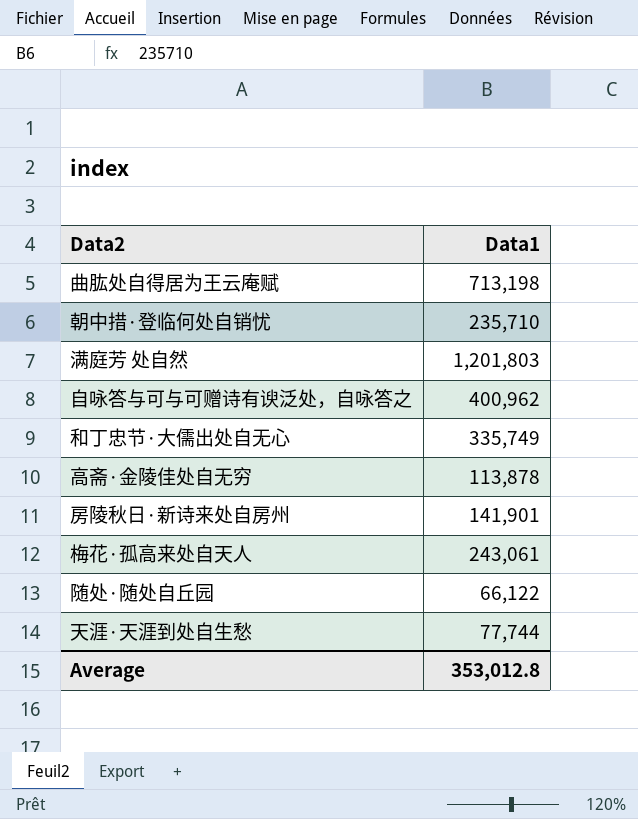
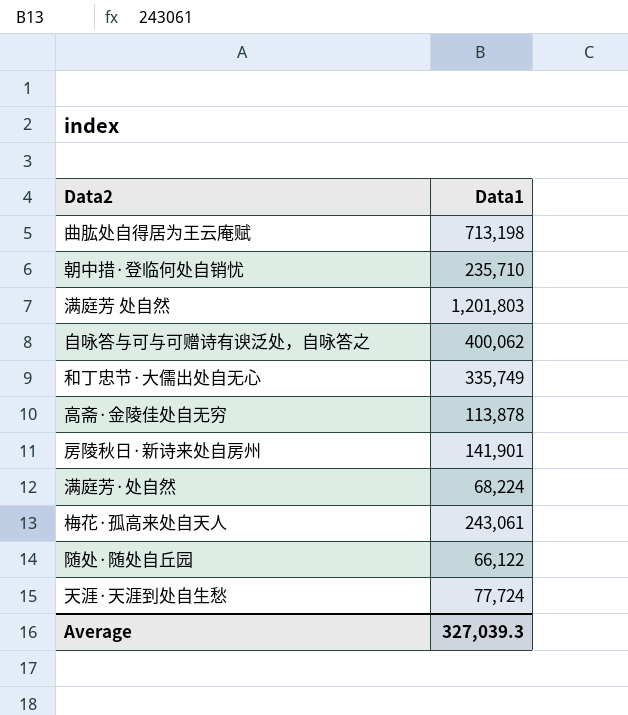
自咏答与可与可赠诗有谀泛处，自咏答之 | Data1: 400,962 -> 400,062
row 满庭芳·处自然: none -> 68,224
天涯·天涯到处自生愁 | Data1: 77,744 -> 77,724
Average | Data1: 353,012.8 -> 327,039.3

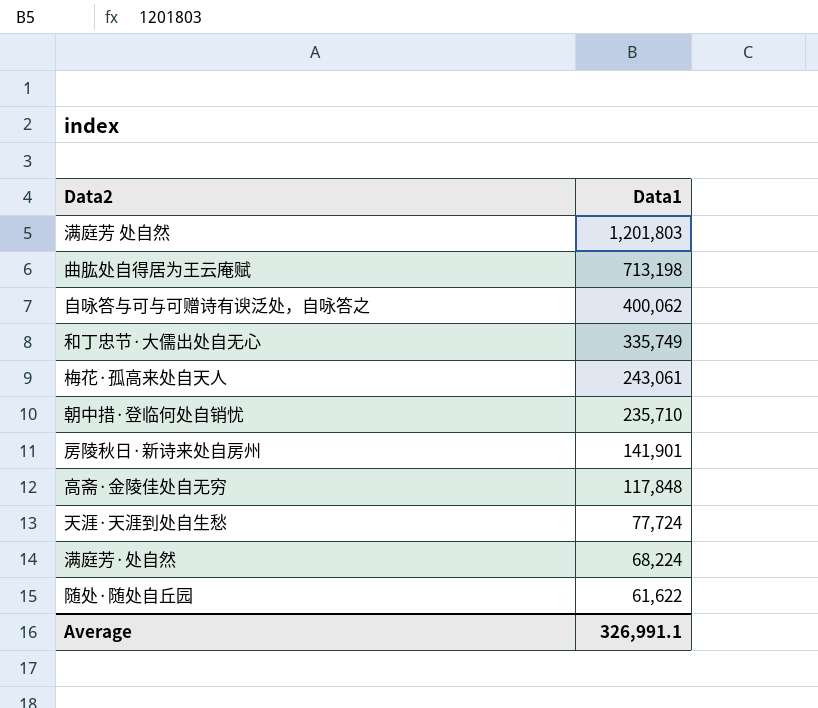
row order: none -> Data1 descending
高斋·金陵佳处自无穷 | Data1: 113,878 -> 117,848
随处·随处自丘园 | Data1: 66,122 -> 61,622
Average | Data1: 327,039.3 -> 326,991.1

